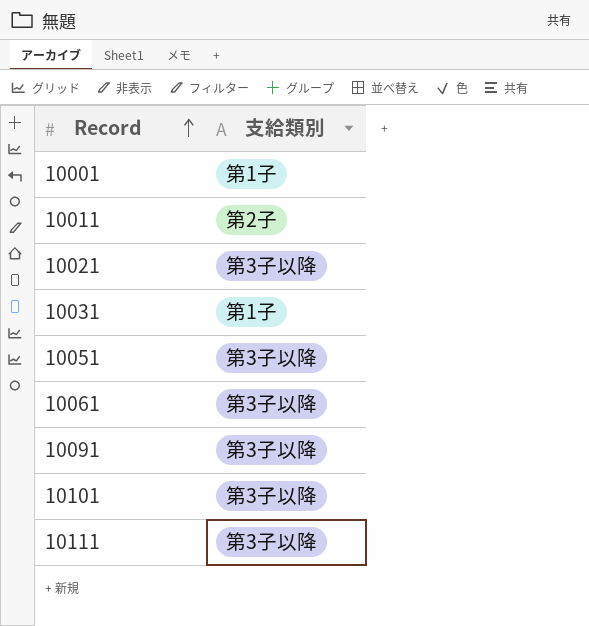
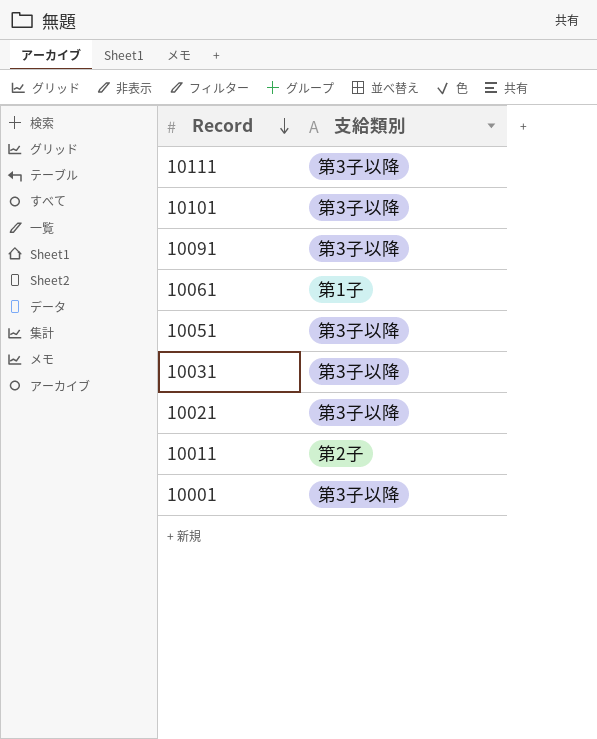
row order: Record ascending -> Record descending
10061 | 支給類別: 第3子以降 -> 第1子
10031 | 支給類別: 第1子 -> 第3子以降
10001 | 支給類別: 第1子 -> 第3子以降

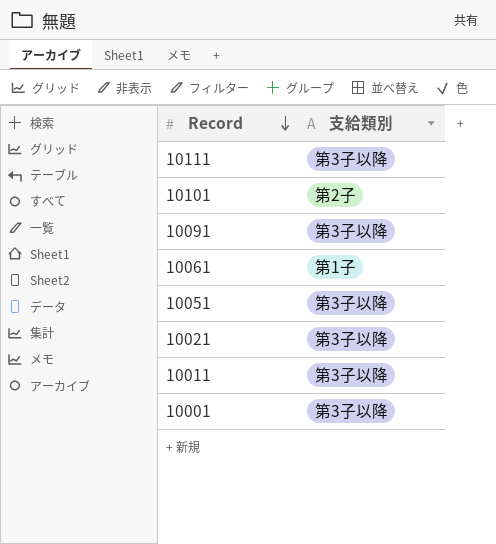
row 10031: 第3子以降 -> none
10101 | 支給類別: 第3子以降 -> 第2子
10011 | 支給類別: 第2子 -> 第3子以降

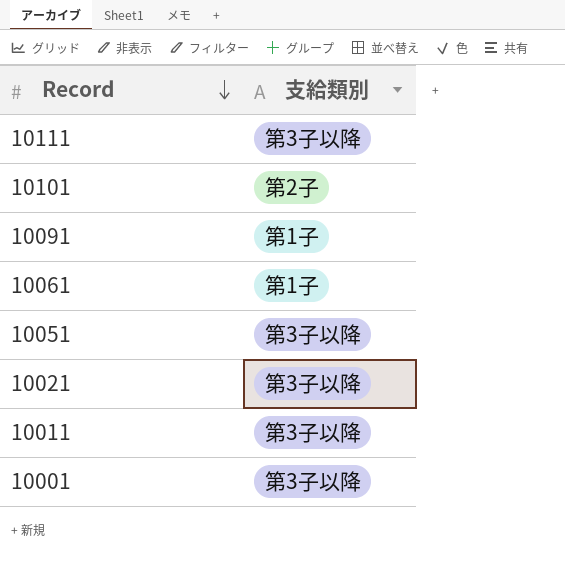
10091 | 支給類別: 第3子以降 -> 第1子

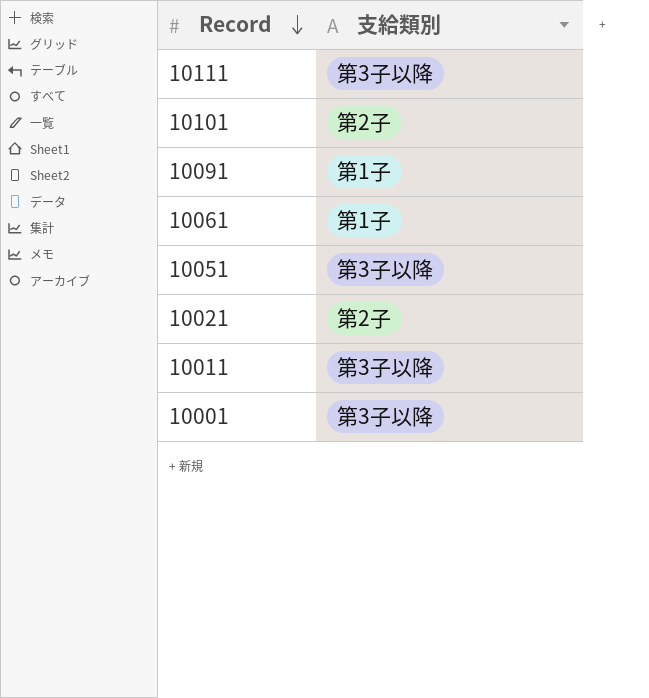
10021 | 支給類別: 第3子以降 -> 第2子

